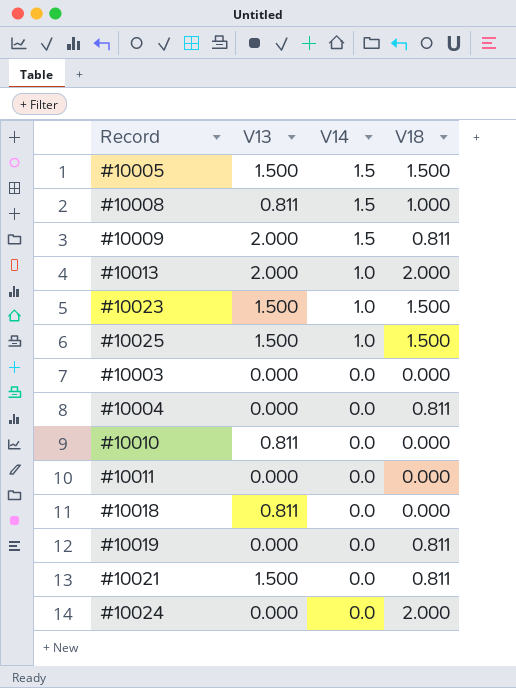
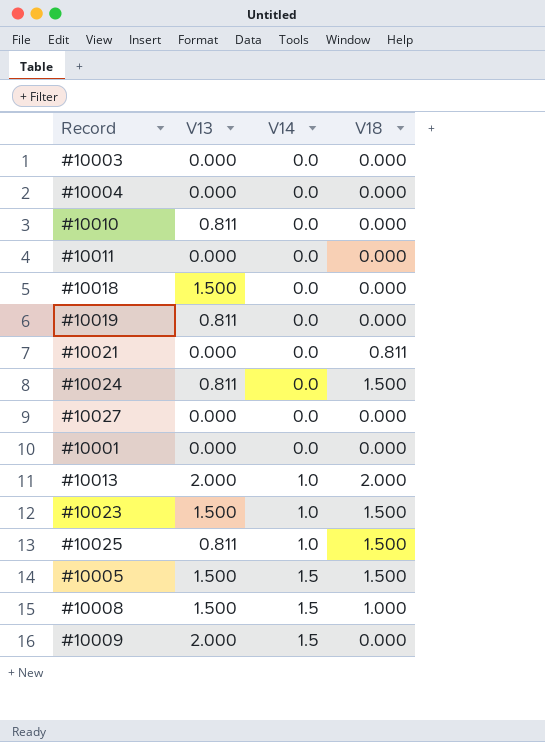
row order: V14 descending -> V14 ascending
#10004 | V18: 0.811 -> 0.000
#10018 | V13: 0.811 -> 1.500
#10019 | V13: 0.000 -> 0.811
#10019 | V18: 0.811 -> 0.000
#10021 | V13: 1.500 -> 0.000
#10024 | V13: 0.000 -> 0.811
#10024 | V18: 2.000 -> 1.500
row #10027: none -> 0.000 | 0.0 | 0.000
row #10001: none -> 0.000 | 0.0 | 0.000
#10025 | V13: 1.500 -> 0.811
#10008 | V13: 0.811 -> 1.500
#10009 | V18: 0.811 -> 0.000

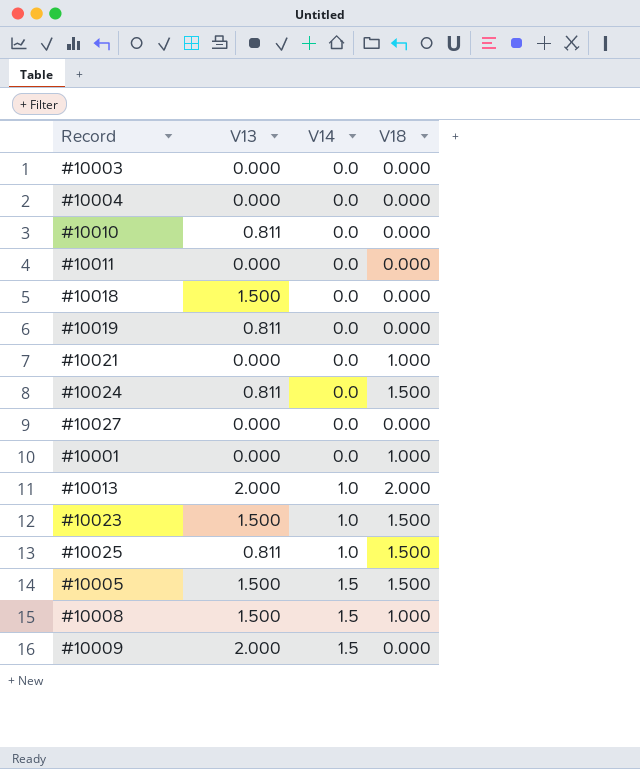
#10021 | V18: 0.811 -> 1.000
#10001 | V18: 0.000 -> 1.000

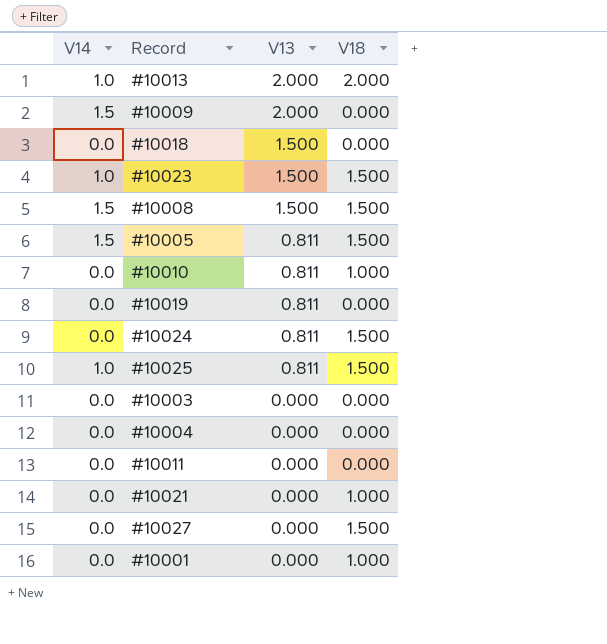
row order: V14 ascending -> V13 descending
column V14 | position: 3 -> 1
#10008 | V18: 1.000 -> 1.500
#10005 | V13: 1.500 -> 0.811
#10010 | V18: 0.000 -> 1.000
#10027 | V18: 0.000 -> 1.500

